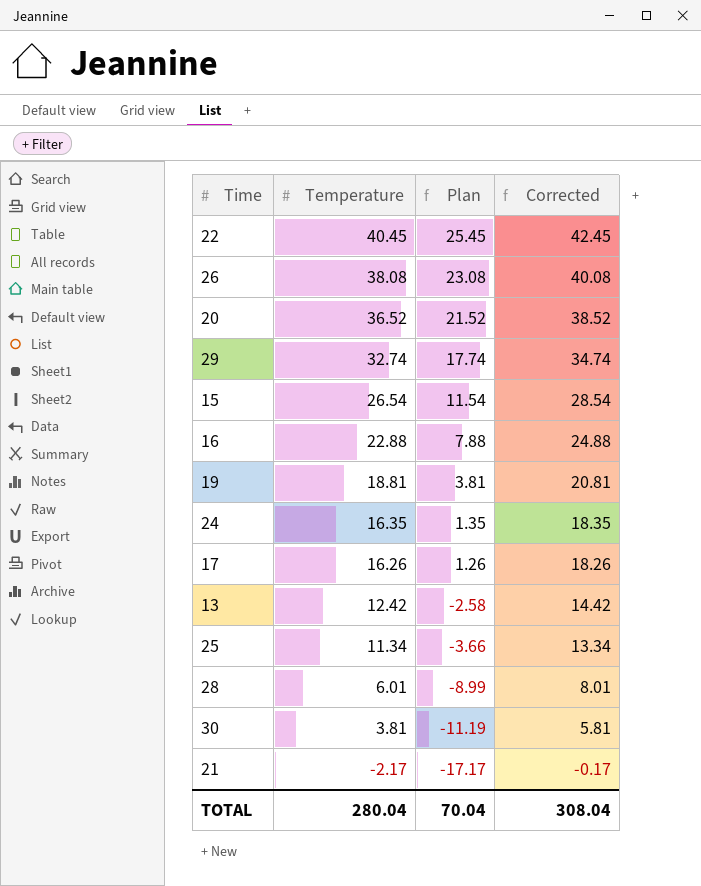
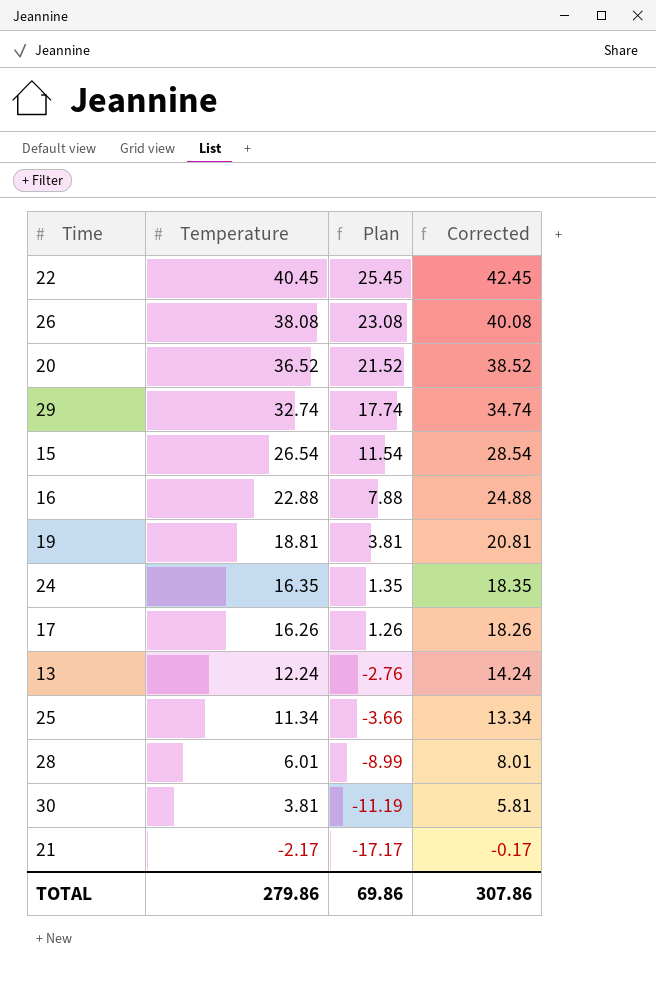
13 | Temperature: 12.42 -> 12.24
13 | Plan: -2.58 -> -2.76
13 | Corrected: 14.42 -> 14.24
TOTAL | Temperature: 280.04 -> 279.86
TOTAL | Plan: 70.04 -> 69.86
TOTAL | Corrected: 308.04 -> 307.86

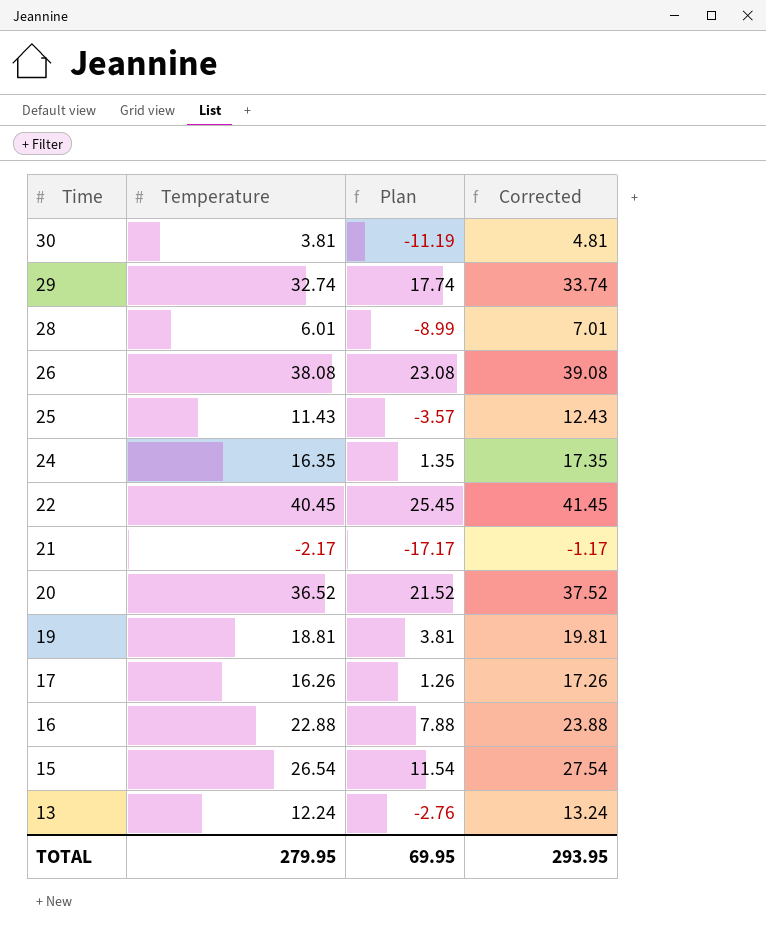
row order: Temperature descending -> Time descending
column Corrected | formula: [Temperature] + 2 -> [Temperature] + 1
25 | Temperature: 11.34 -> 11.43
25 | Plan: -3.66 -> -3.57
TOTAL | Temperature: 279.86 -> 279.95
TOTAL | Plan: 69.86 -> 69.95
TOTAL | Corrected: 307.86 -> 293.95

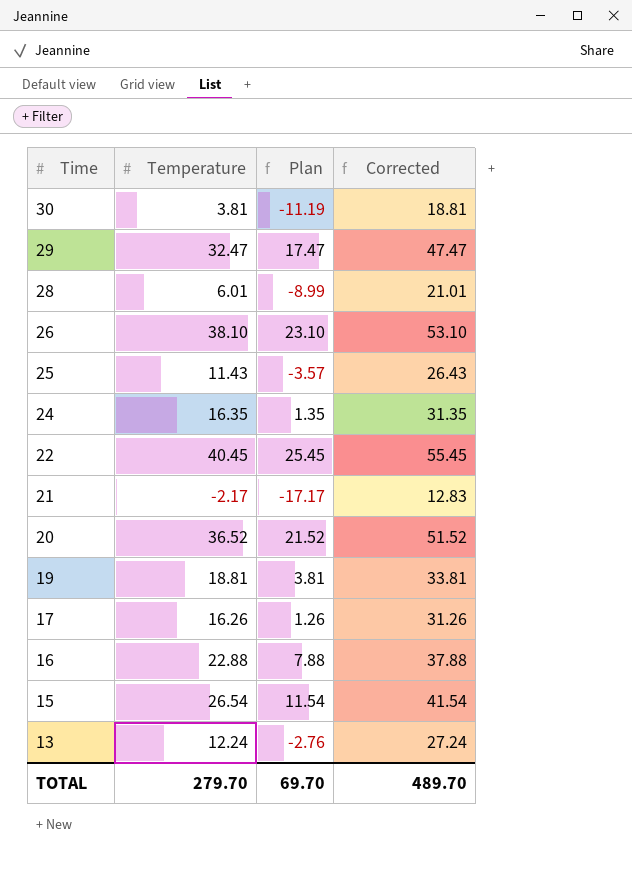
column Corrected | formula: [Temperature] + 1 -> [Temperature] + 15
29 | Temperature: 32.74 -> 32.47
29 | Plan: 17.74 -> 17.47
26 | Temperature: 38.08 -> 38.10
26 | Plan: 23.08 -> 23.10
TOTAL | Temperature: 279.95 -> 279.70
TOTAL | Plan: 69.95 -> 69.70
TOTAL | Corrected: 293.95 -> 489.70

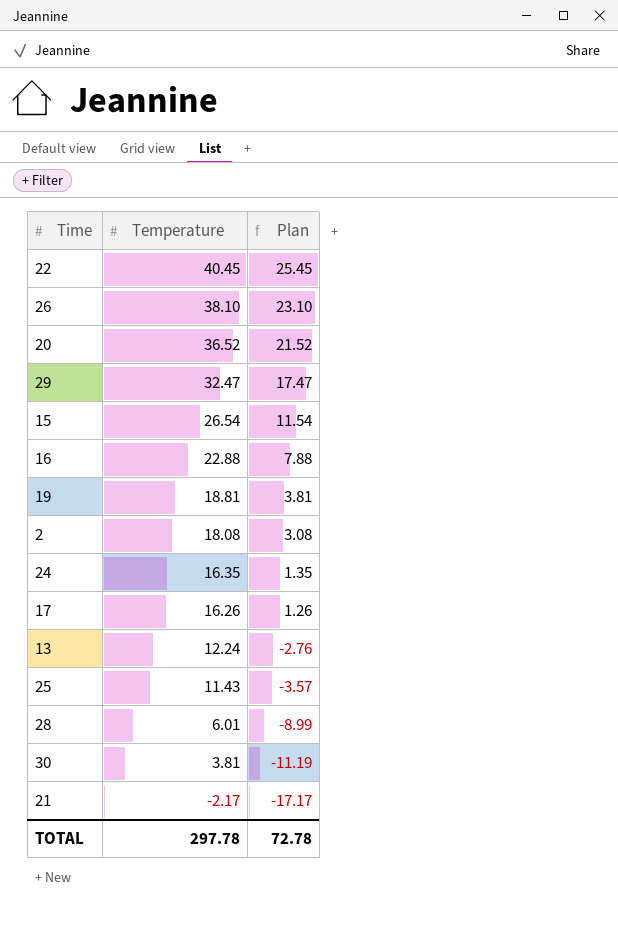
row order: Time descending -> Temperature descending
column Corrected | formula: [Temperature] + 15 -> none
row 2: none -> 18.08 | 3.08
TOTAL | Temperature: 279.70 -> 297.78
TOTAL | Plan: 69.70 -> 72.78

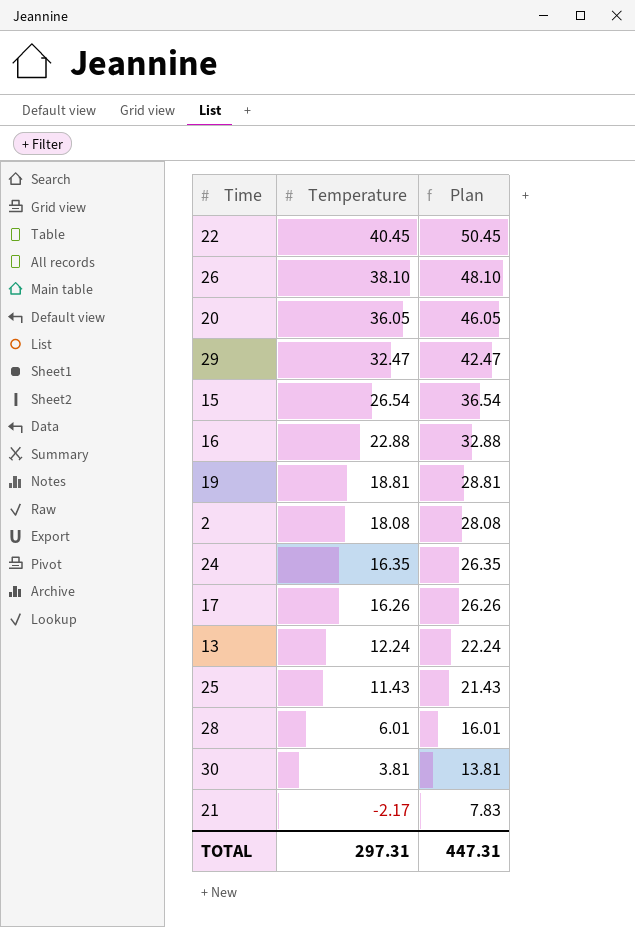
column Plan | formula: [Temperature] - 15 -> [Temperature] + 10
20 | Temperature: 36.52 -> 36.05
TOTAL | Temperature: 297.78 -> 297.31
TOTAL | Plan: 72.78 -> 447.31

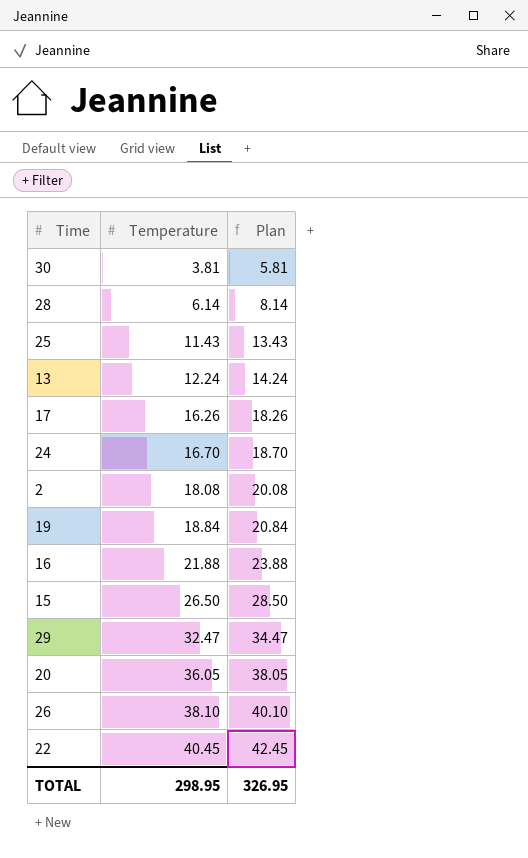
row order: Temperature descending -> Temperature ascending
column Plan | formula: [Temperature] + 10 -> [Temperature] + 2
row 21: -2.17 | 7.83 -> none
28 | Temperature: 6.01 -> 6.14
24 | Temperature: 16.35 -> 16.70
19 | Temperature: 18.81 -> 18.84
16 | Temperature: 22.88 -> 21.88
15 | Temperature: 26.54 -> 26.50
TOTAL | Temperature: 297.31 -> 298.95
TOTAL | Plan: 447.31 -> 326.95

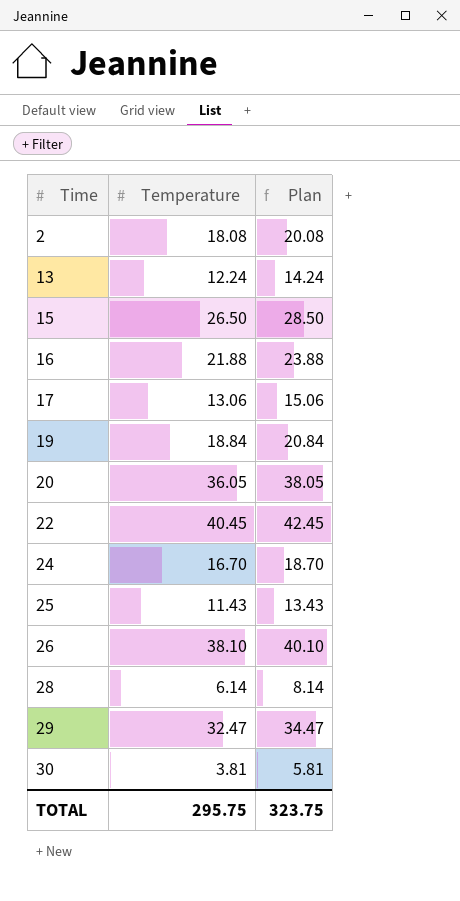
row order: Temperature ascending -> Time ascending
17 | Temperature: 16.26 -> 13.06
17 | Plan: 18.26 -> 15.06
TOTAL | Temperature: 298.95 -> 295.75
TOTAL | Plan: 326.95 -> 323.75

